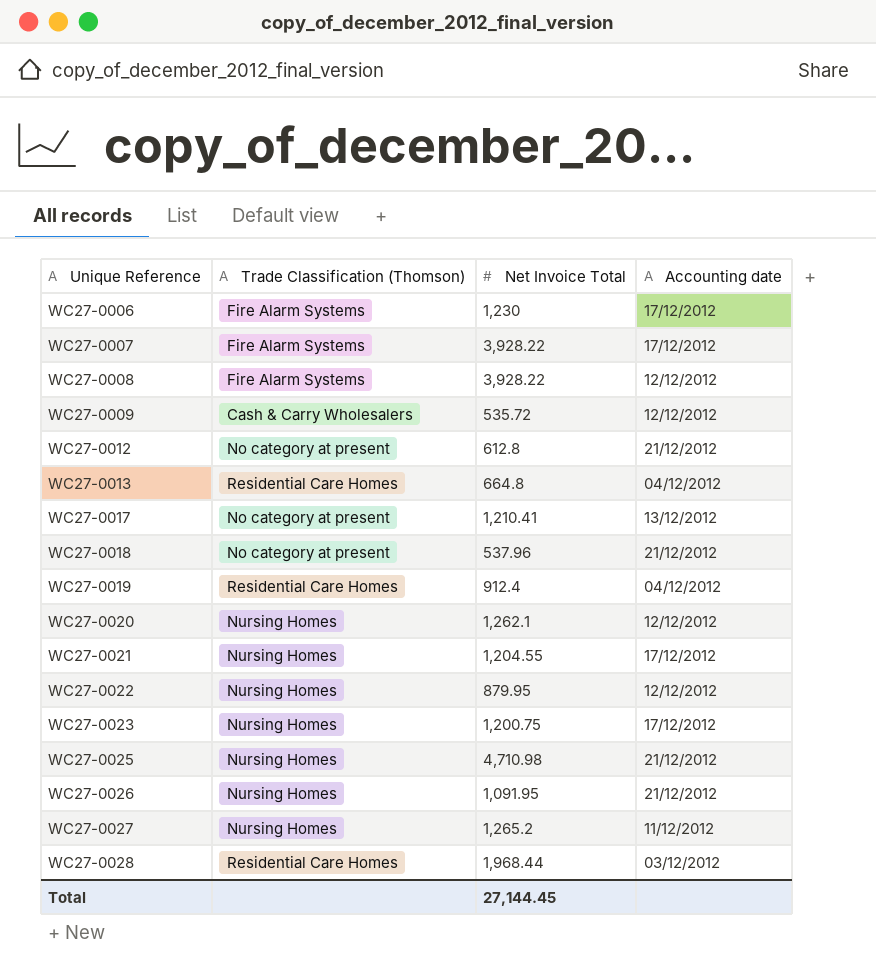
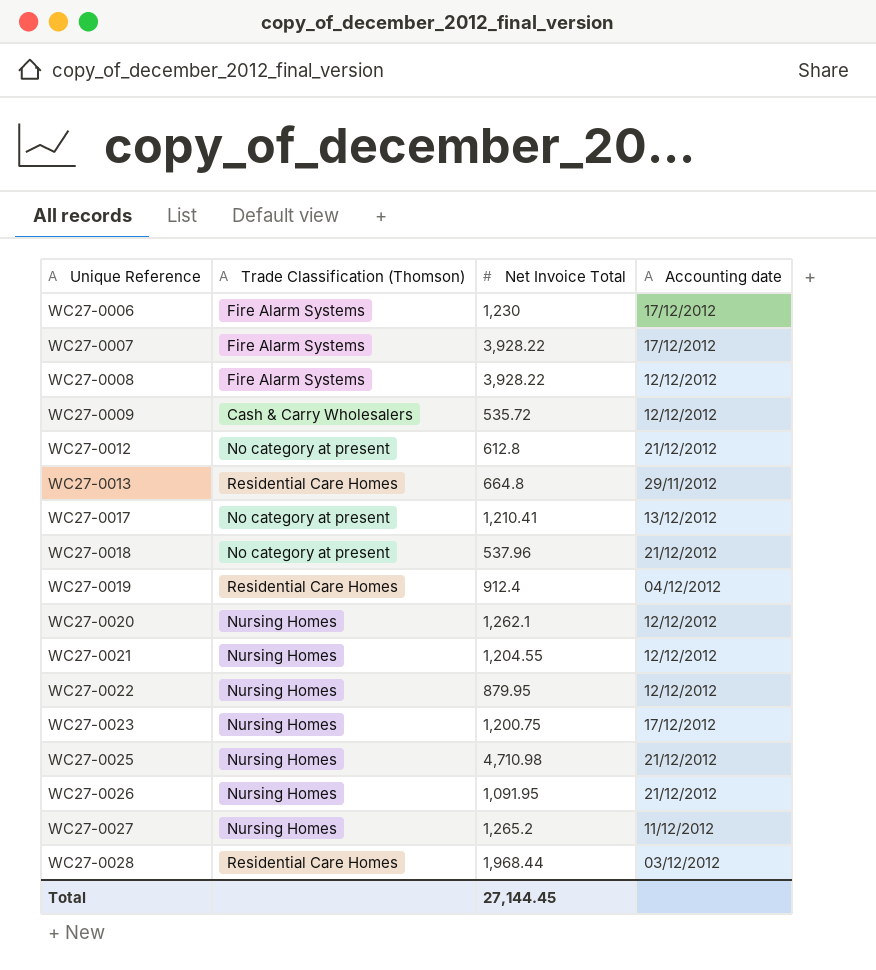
WC27-0013 | Accounting date: 04/12/2012 -> 29/11/2012
WC27-0021 | Accounting date: 17/12/2012 -> 12/12/2012

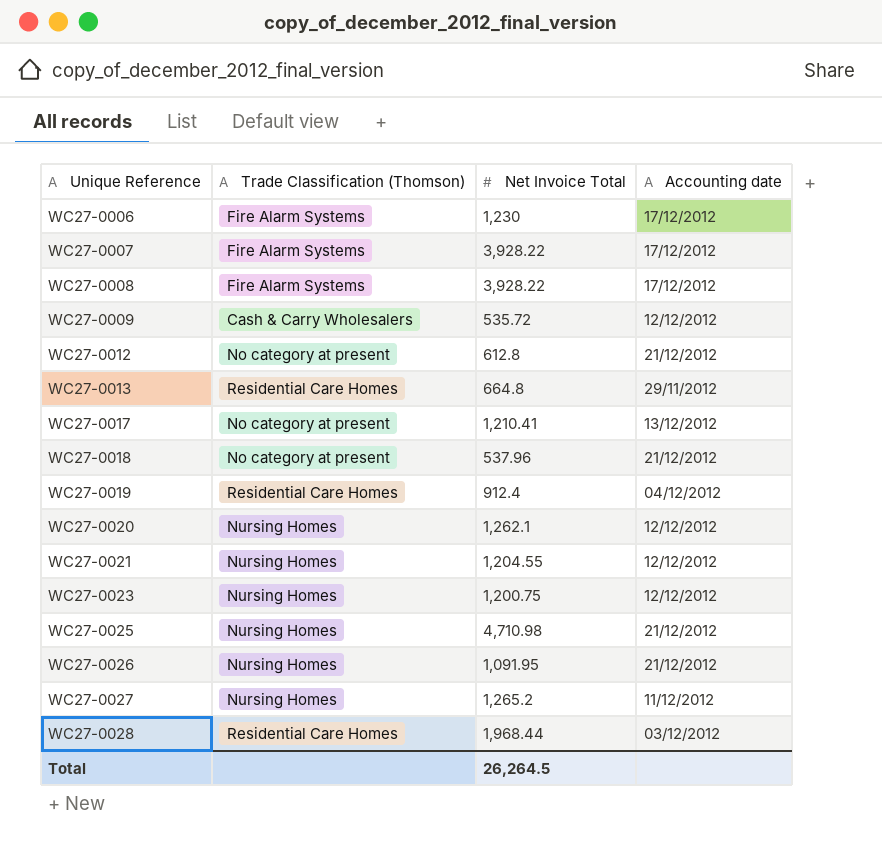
row WC27-0022: Nursing Homes | 879.95 | 12/12/2012 -> none
WC27-0008 | Accounting date: 12/12/2012 -> 17/12/2012
WC27-0023 | Accounting date: 17/12/2012 -> 12/12/2012
Total | Net Invoice Total: 27,144.45 -> 26,264.5

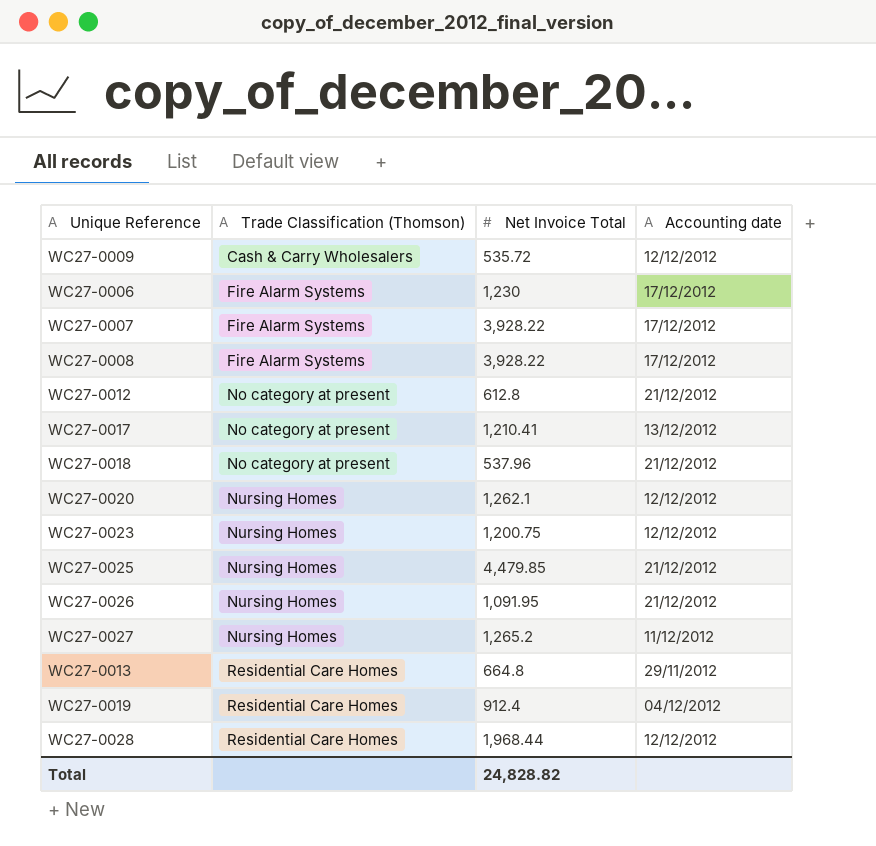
row order: Unique Reference ascending -> Trade Classification (Thomson) ascending
row WC27-0021: Nursing Homes | 1,204.55 | 12/12/2012 -> none
WC27-0025 | Net Invoice Total: 4,710.98 -> 4,479.85
WC27-0028 | Accounting date: 03/12/2012 -> 12/12/2012
Total | Net Invoice Total: 26,264.5 -> 24,828.82

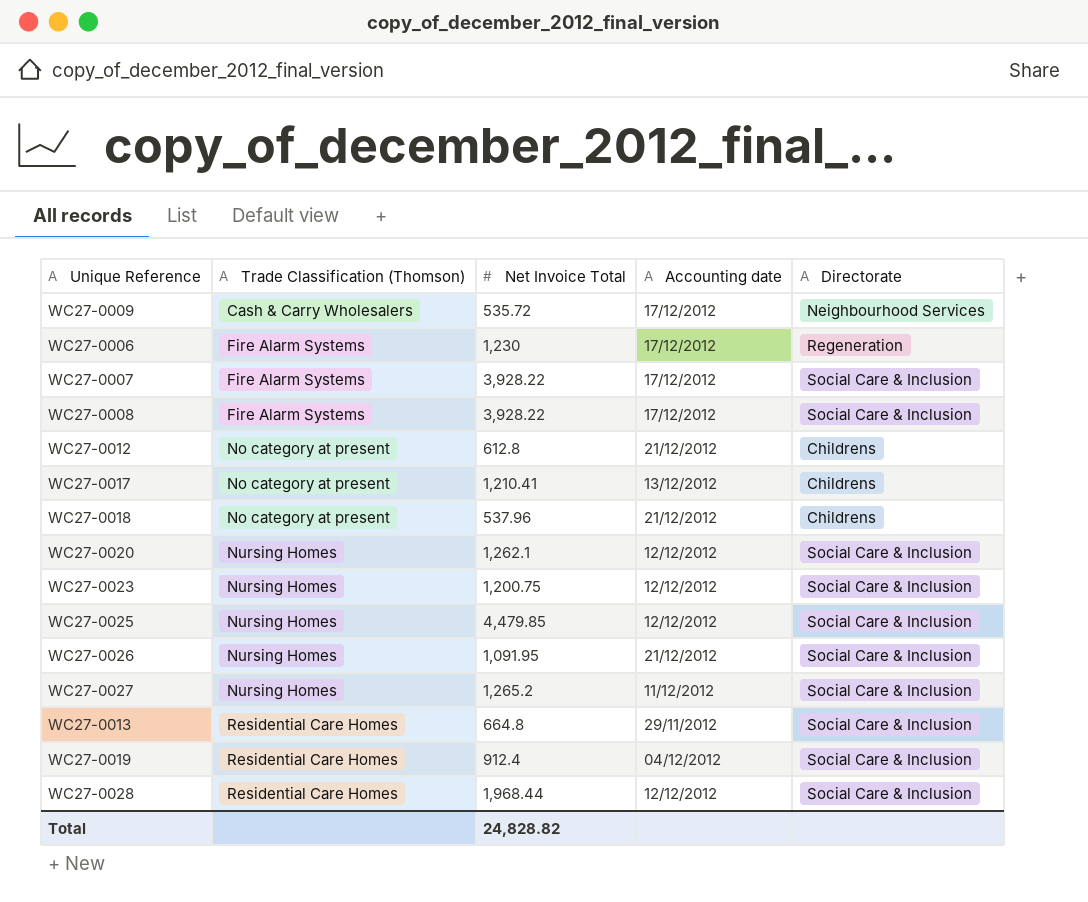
column Directorate | position: none -> 5
WC27-0009 | Accounting date: 12/12/2012 -> 17/12/2012
WC27-0025 | Accounting date: 21/12/2012 -> 12/12/2012

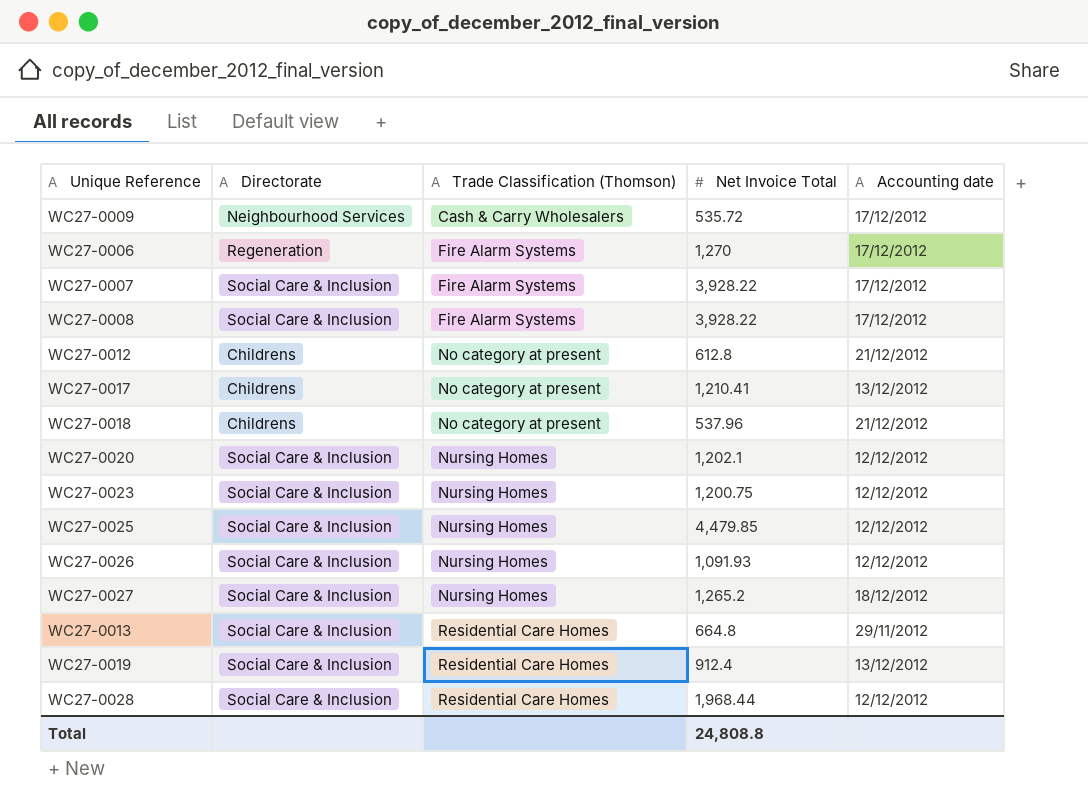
column Directorate | position: 5 -> 2
WC27-0006 | Net Invoice Total: 1,230 -> 1,270
WC27-0020 | Net Invoice Total: 1,262.1 -> 1,202.1
WC27-0026 | Net Invoice Total: 1,091.95 -> 1,091.93
WC27-0026 | Accounting date: 21/12/2012 -> 12/12/2012
WC27-0027 | Accounting date: 11/12/2012 -> 18/12/2012
WC27-0019 | Accounting date: 04/12/2012 -> 13/12/2012
Total | Net Invoice Total: 24,828.82 -> 24,808.8

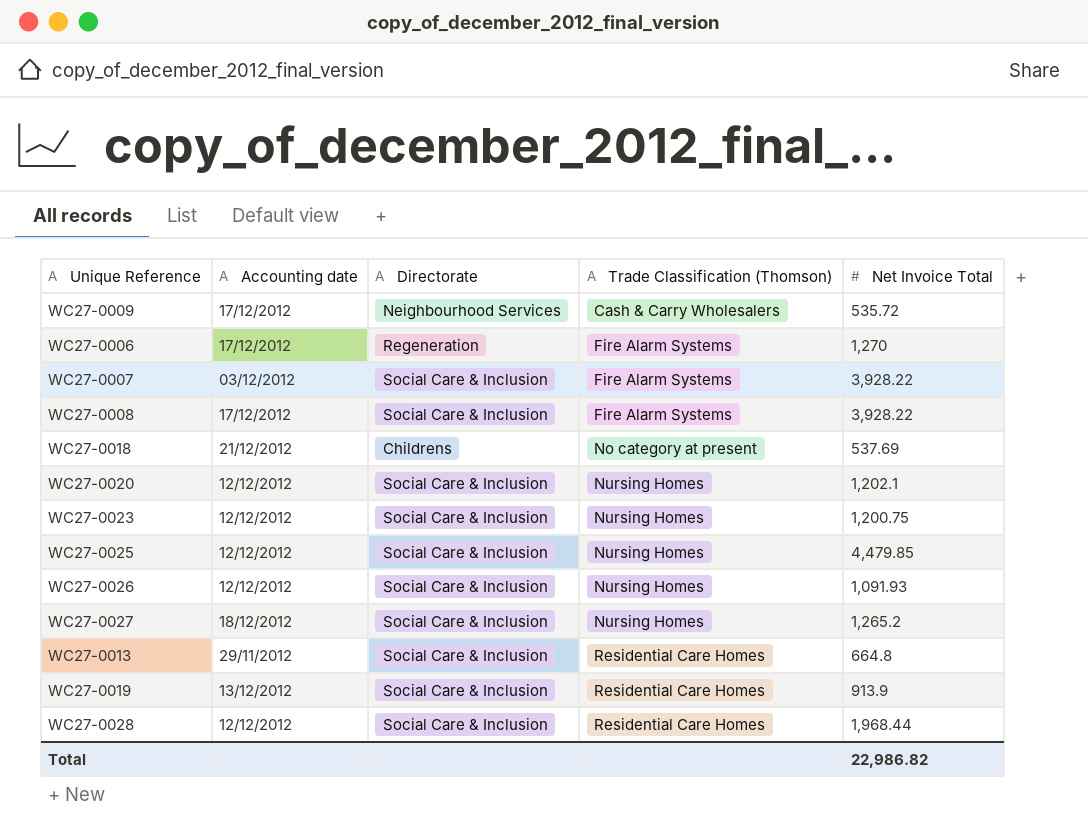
column Accounting date | position: 5 -> 2
row WC27-0012: Childrens | No category at present | 612.8 | 21/12/2012 -> none
row WC27-0017: Childrens | No category at present | 1,210.41 | 13/12/2012 -> none
WC27-0007 | Accounting date: 17/12/2012 -> 03/12/2012
WC27-0018 | Net Invoice Total: 537.96 -> 537.69
WC27-0019 | Net Invoice Total: 912.4 -> 913.9
Total | Net Invoice Total: 24,808.8 -> 22,986.82

